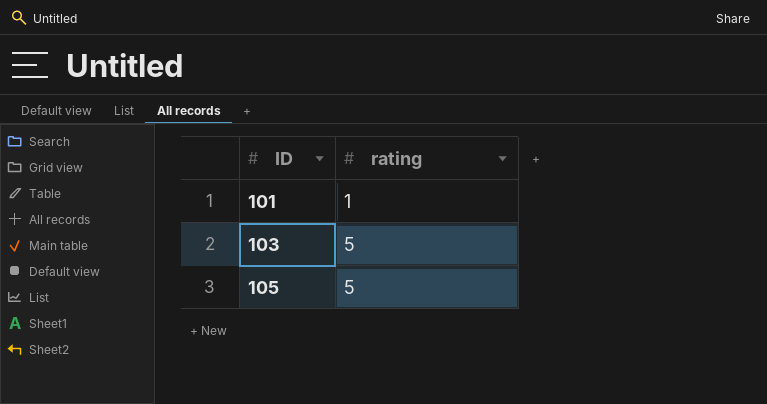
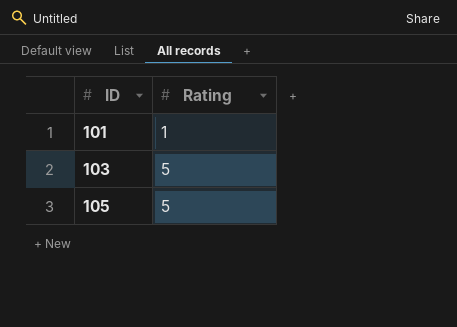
column name: rating -> Rating

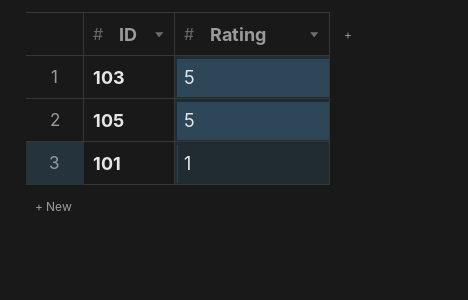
row order: ID ascending -> Rating descending

